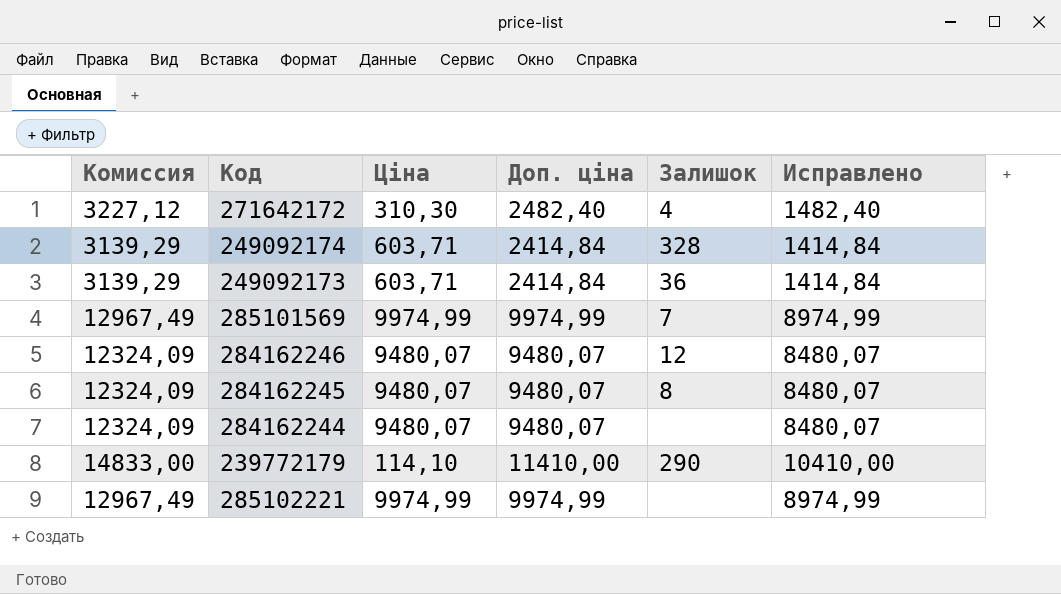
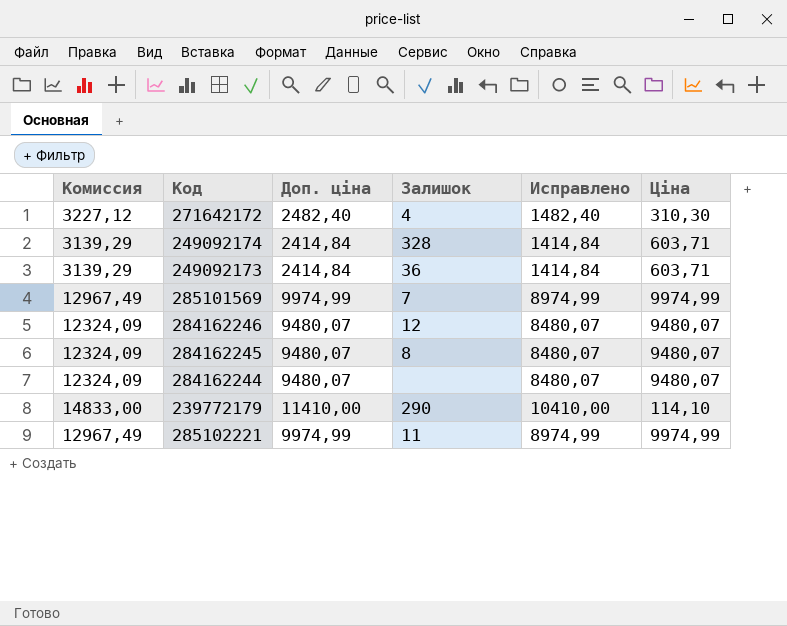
column Ціна | position: 3 -> 6
285102221 | Залишок: none -> 11

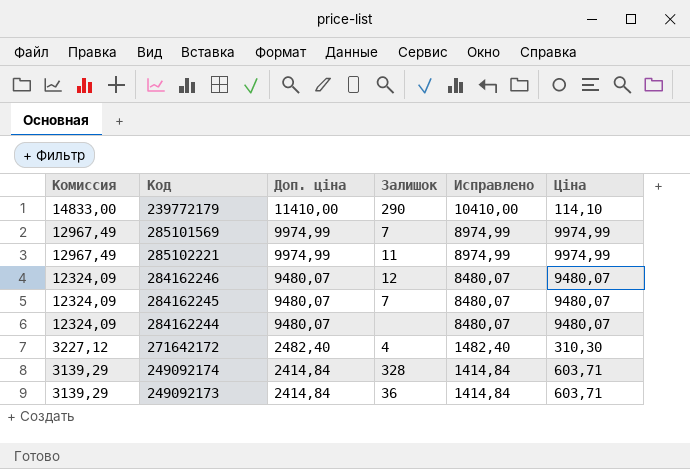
row order: none -> Комиссия descending
284162245 | Залишок: 8 -> 7

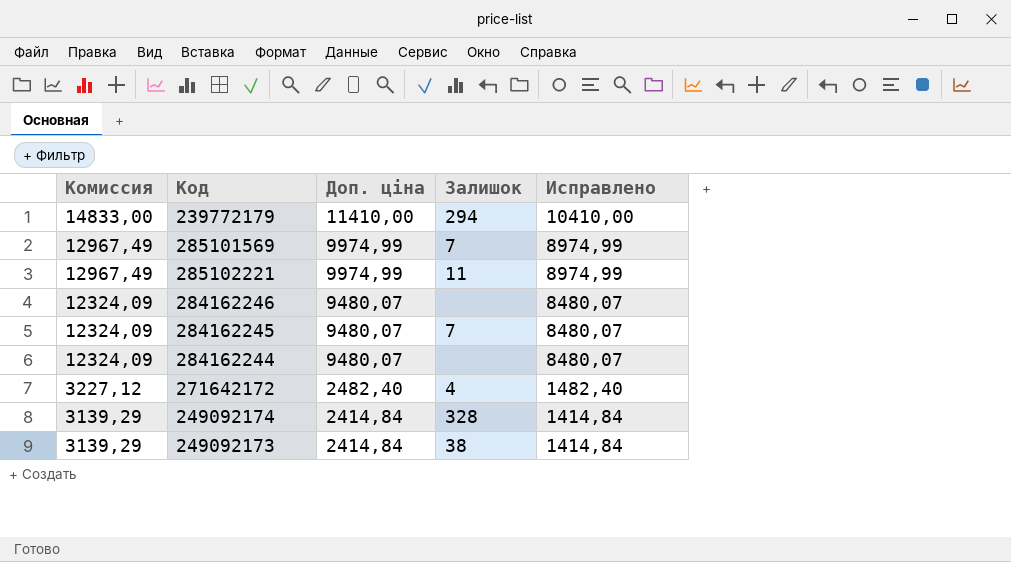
column Ціна | position: 6 -> none
239772179 | Залишок: 290 -> 294
284162246 | Залишок: 12 -> none
249092173 | Залишок: 36 -> 38

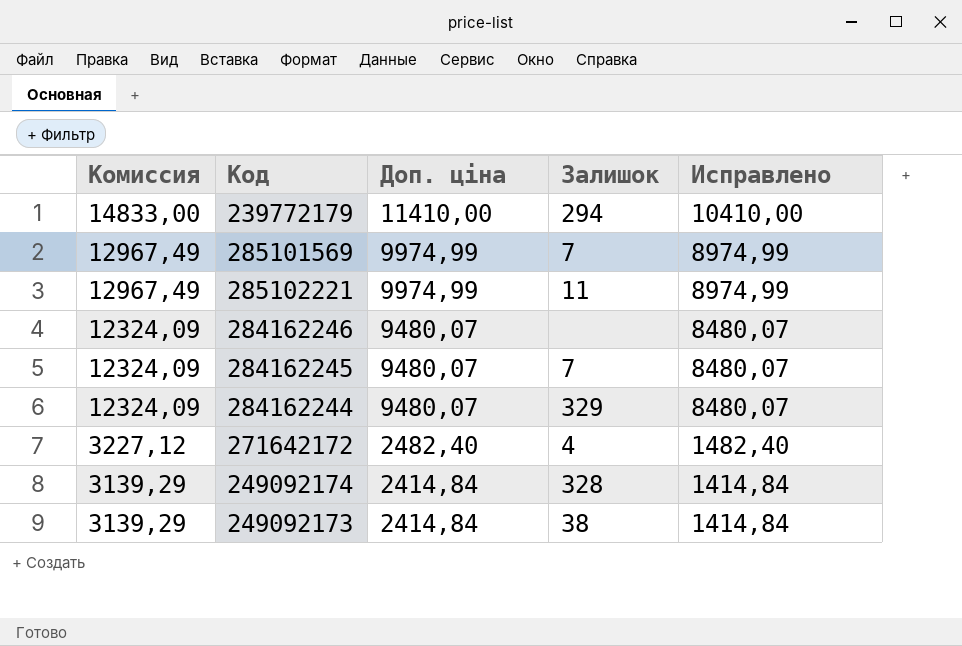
284162244 | Залишок: none -> 329

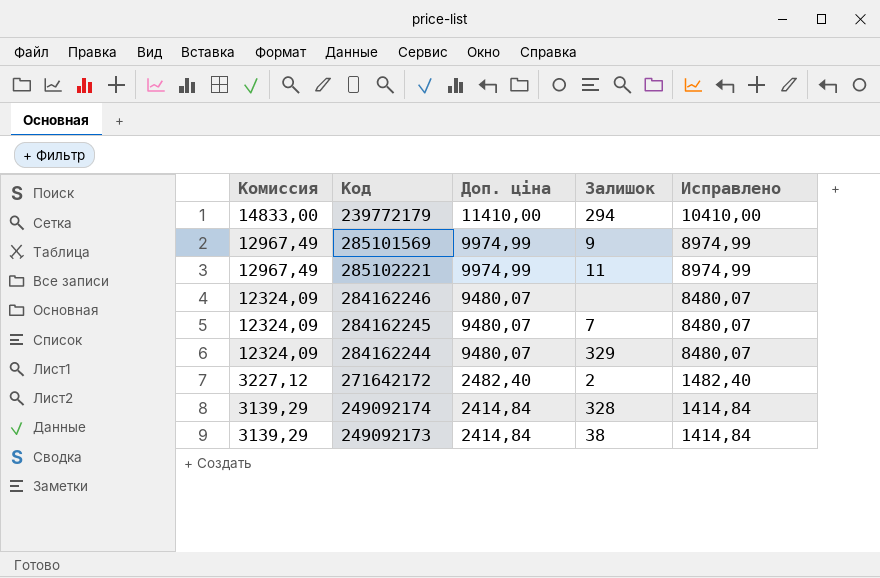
285101569 | Залишок: 7 -> 9
271642172 | Залишок: 4 -> 2

